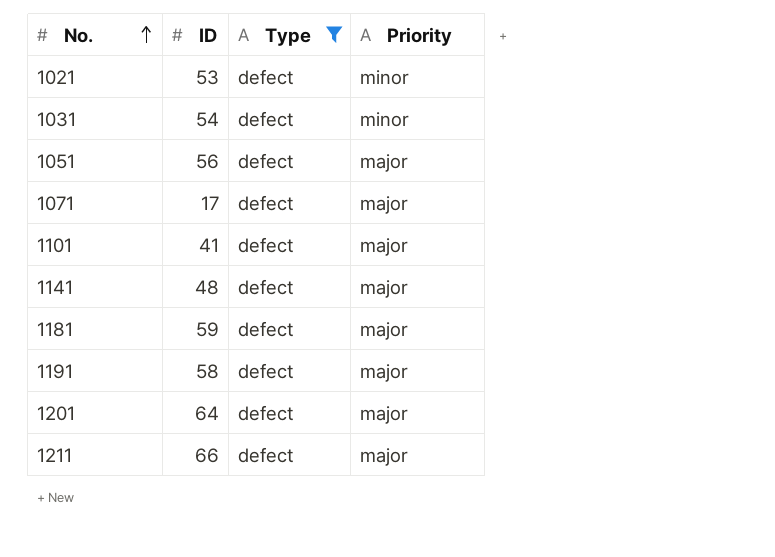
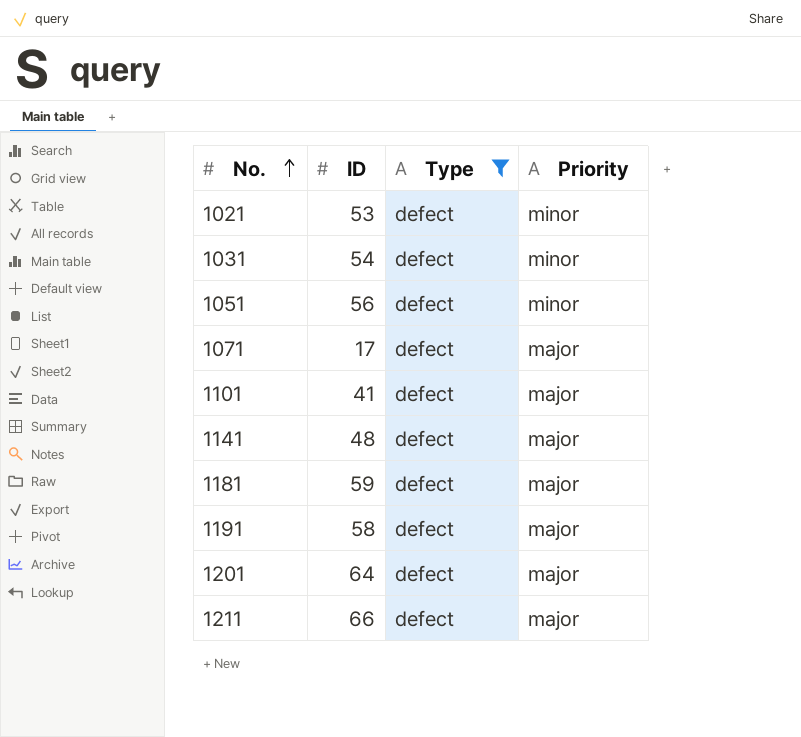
1051 | Priority: major -> minor

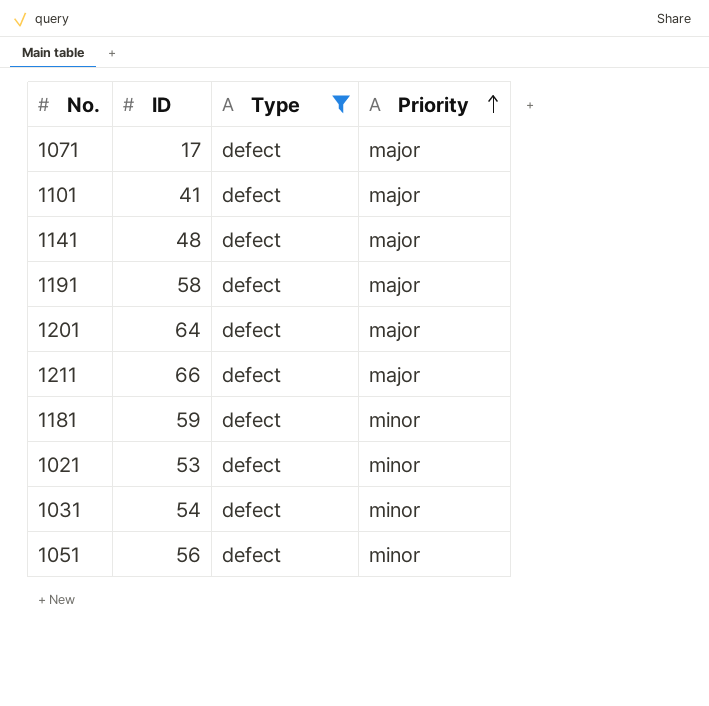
row order: No. ascending -> Priority ascending
1181 | Priority: major -> minor

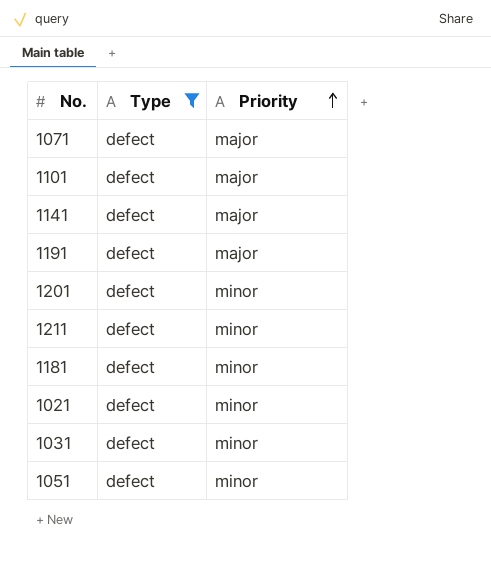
column ID | position: 2 -> none
1201 | Priority: major -> minor
1211 | Priority: major -> minor

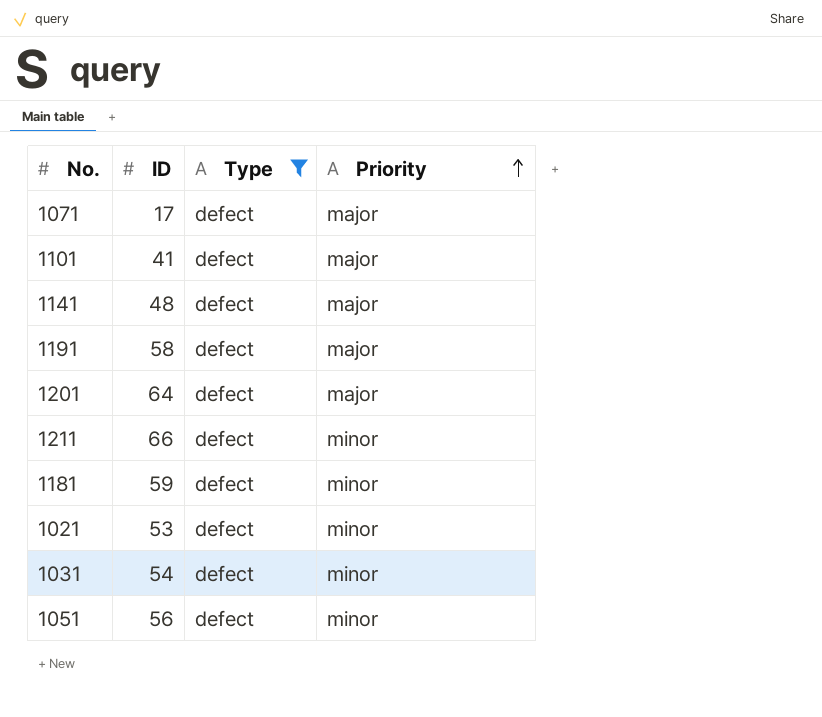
column ID | position: none -> 2
1201 | Priority: minor -> major

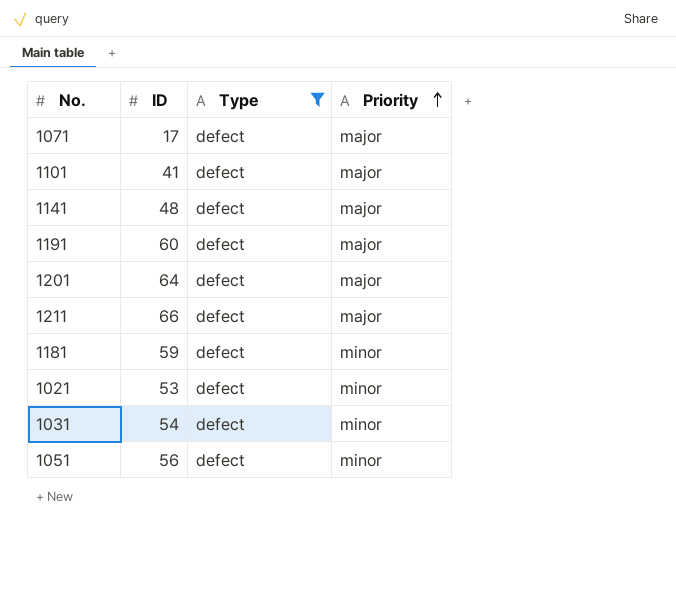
1191 | ID: 58 -> 60
1211 | Priority: minor -> major

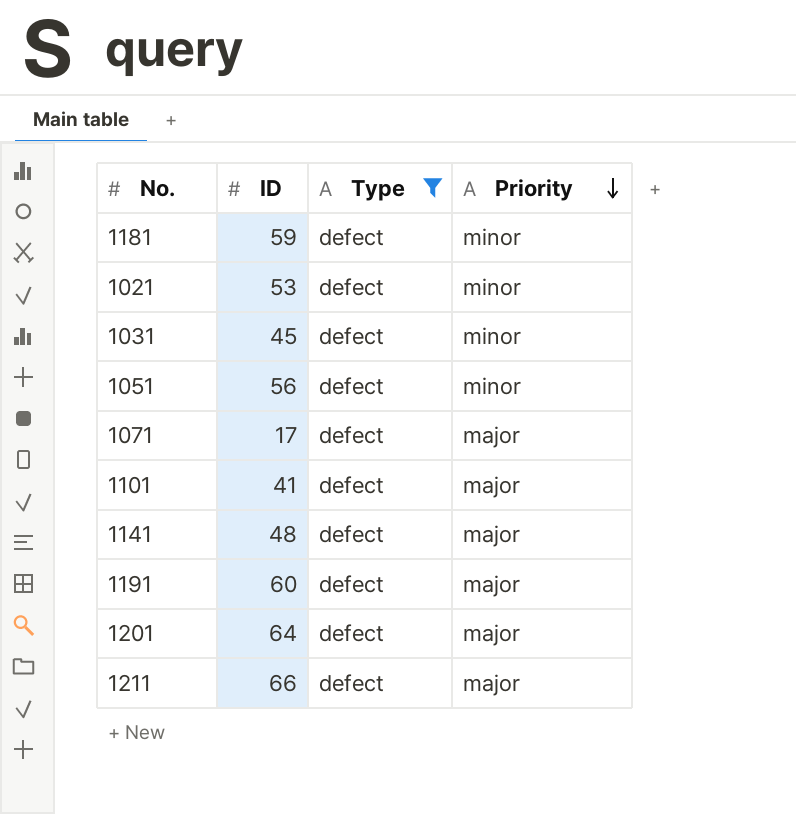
row order: Priority ascending -> Priority descending
1031 | ID: 54 -> 45

